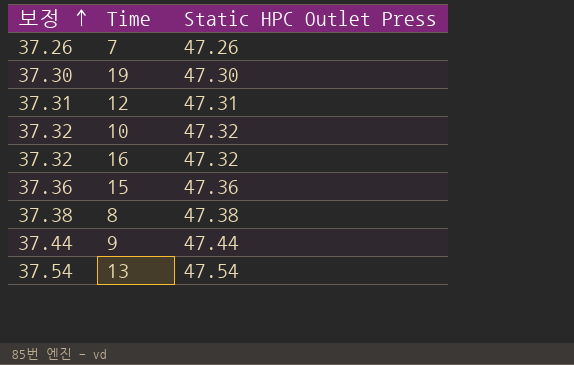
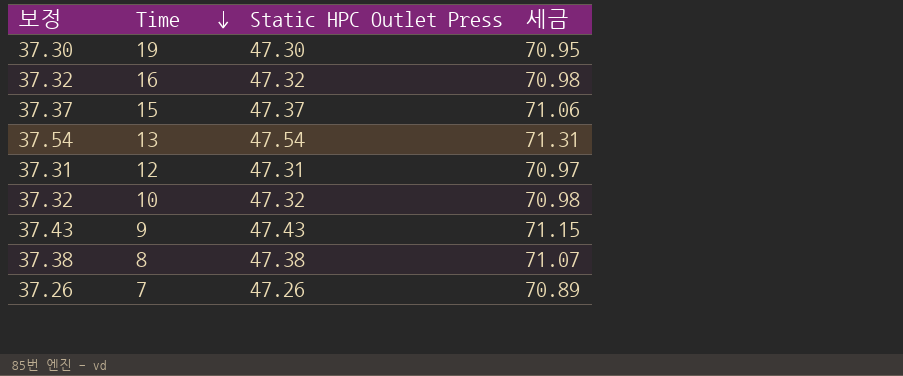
row order: 보정 ascending -> Time descending
column 세금 | formula: none -> [Static HPC Outlet Press] * 1.5
15 | 보정: 37.36 -> 37.37
15 | Static HPC Outlet Press: 47.36 -> 47.37
9 | 보정: 37.44 -> 37.43
9 | Static HPC Outlet Press: 47.44 -> 47.43

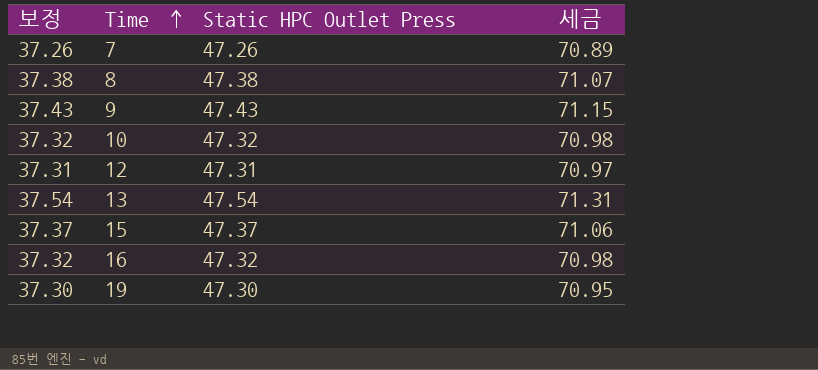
row order: Time descending -> Time ascending

